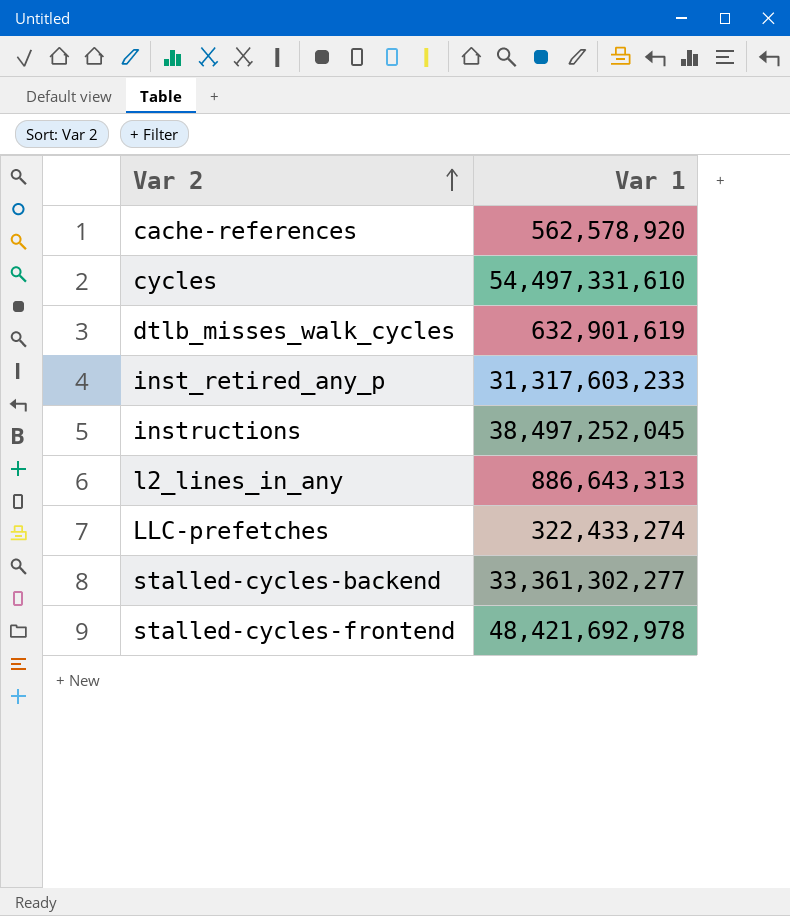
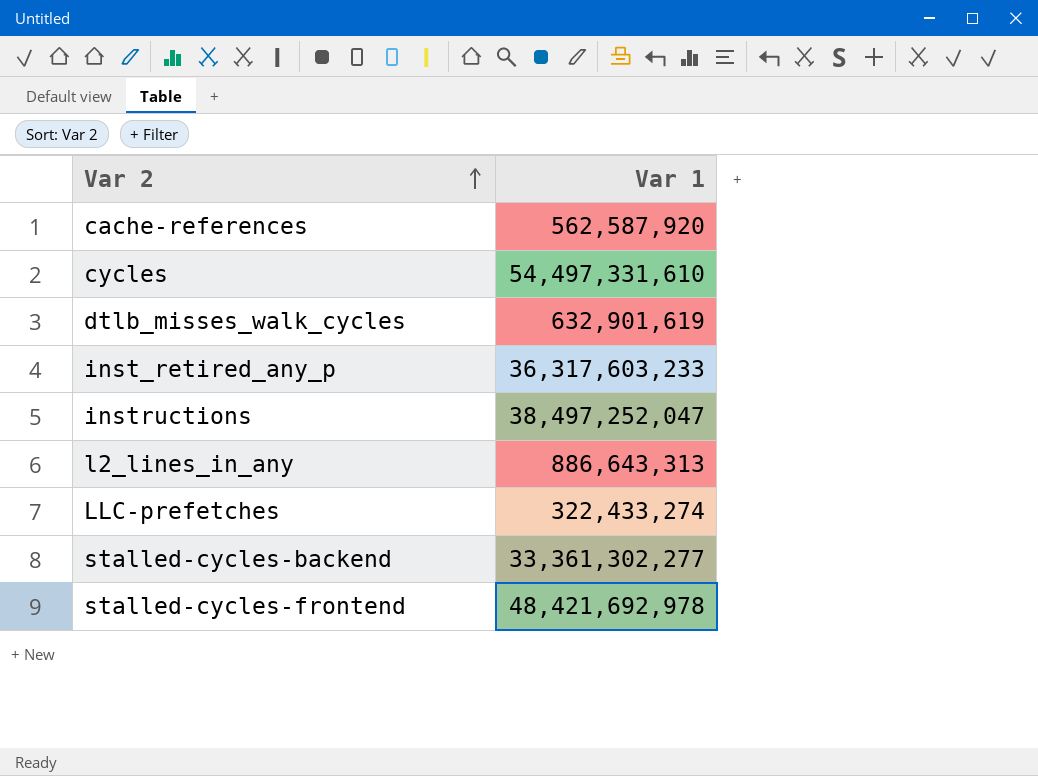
cache-references | Var 1: 562,578,920 -> 562,587,920
inst_retired_any_p | Var 1: 31,317,603,233 -> 36,317,603,233
instructions | Var 1: 38,497,252,045 -> 38,497,252,047

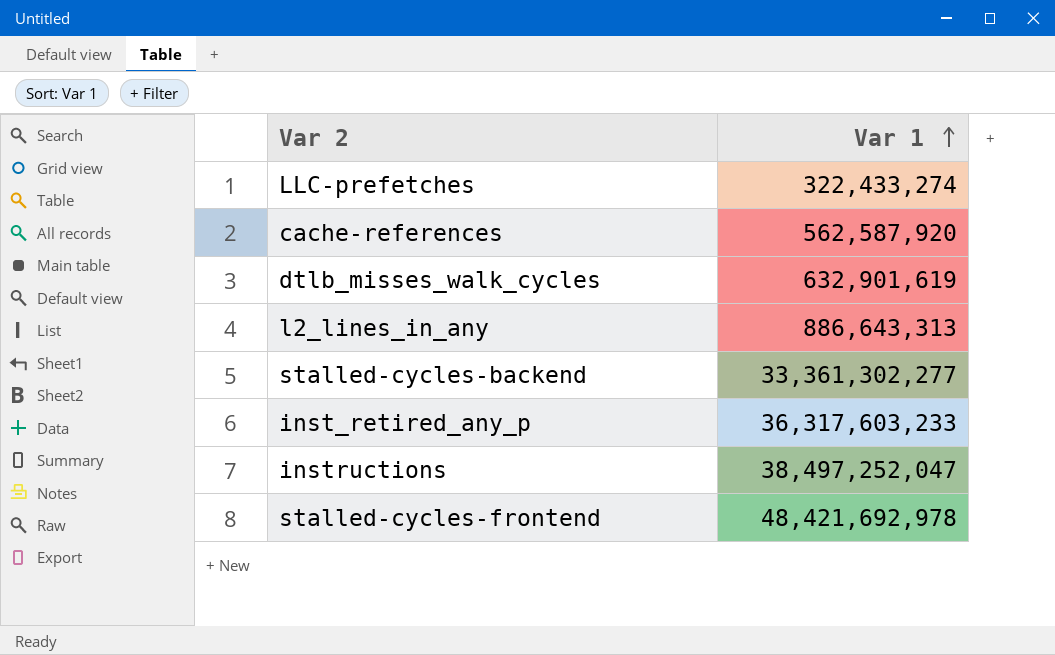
row order: Var 2 ascending -> Var 1 ascending
row cycles: 54,497,331,610 -> none

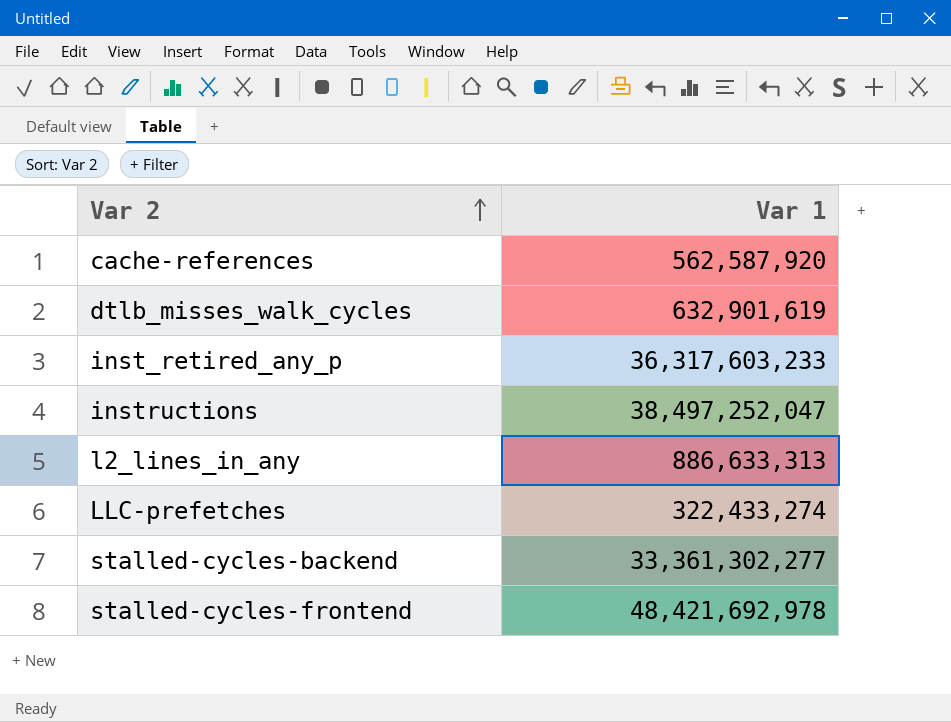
row order: Var 1 ascending -> Var 2 ascending
l2_lines_in_any | Var 1: 886,643,313 -> 886,633,313

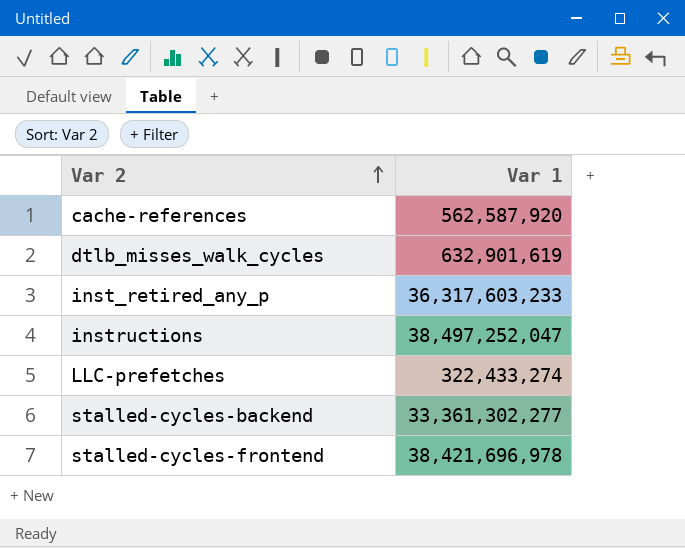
row l2_lines_in_any: 886,633,313 -> none
stalled-cycles-frontend | Var 1: 48,421,692,978 -> 38,421,696,978

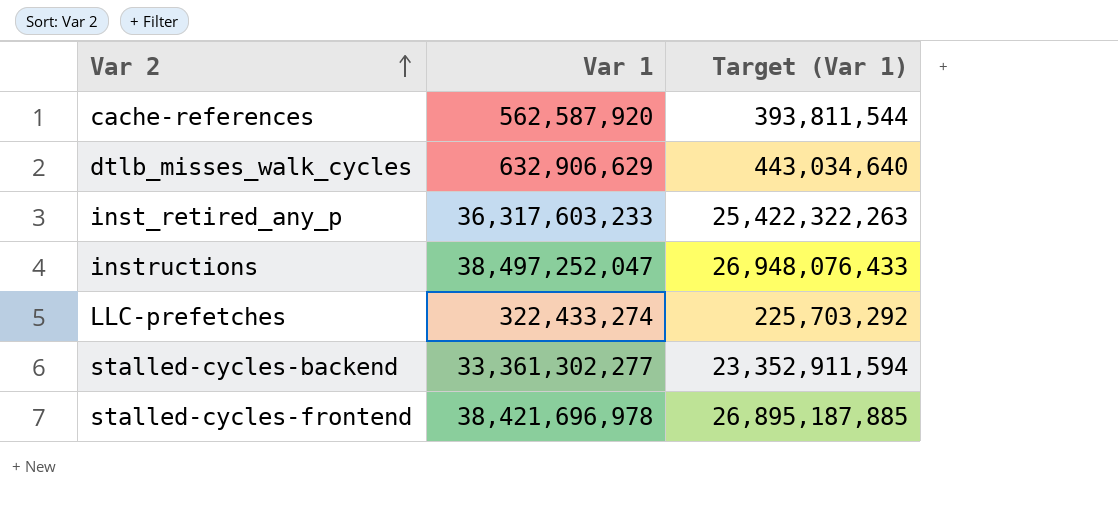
column Target (Var 1) | formula: none -> [Var 1] * 0.7
dtlb_misses_walk_cycles | Var 1: 632,901,619 -> 632,906,629

